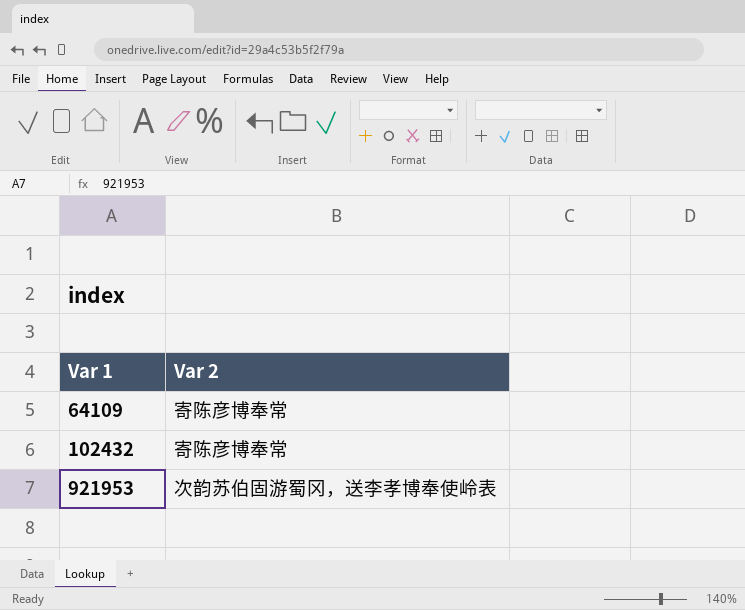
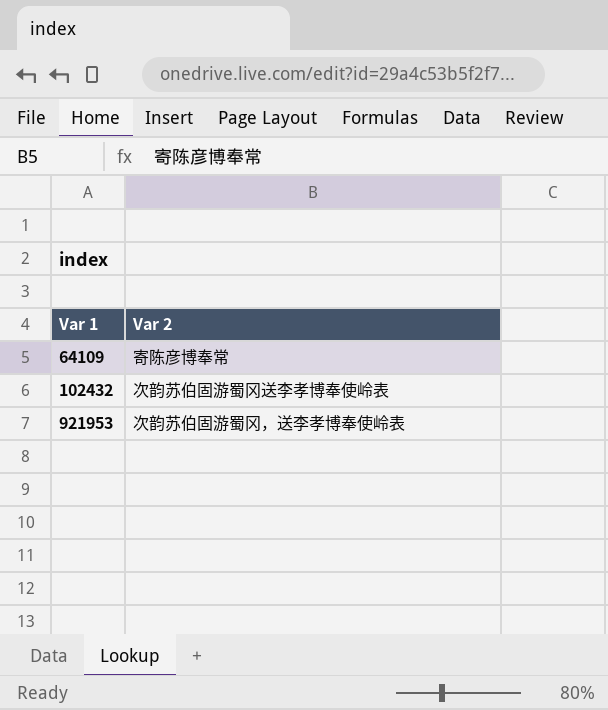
102432 | Var 2: 寄陈彦博奉常 -> 次韵苏伯固游蜀冈送李孝博奉使岭表

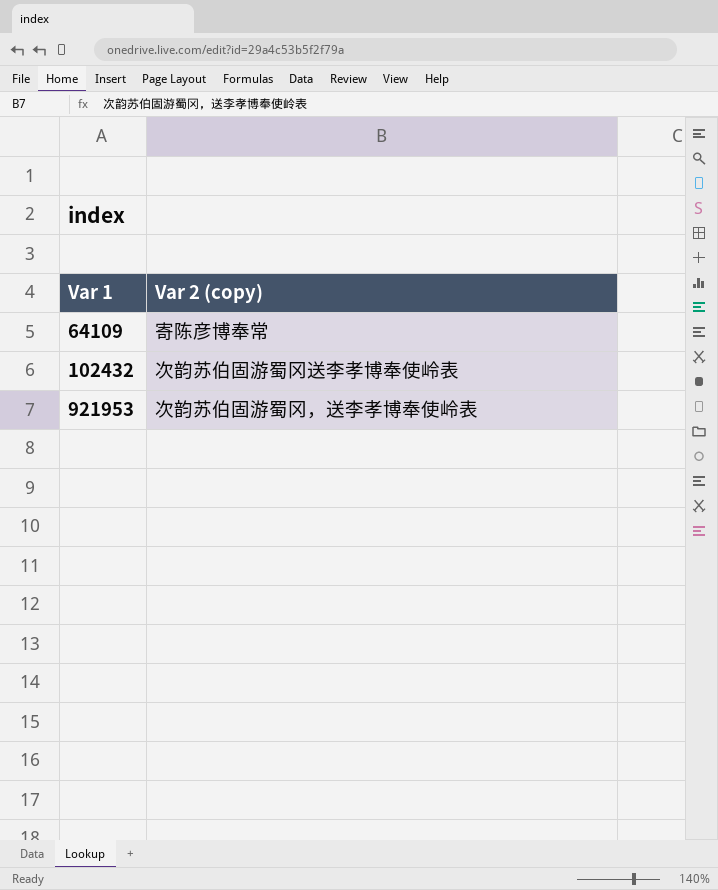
column name: Var 2 -> Var 2 (copy)

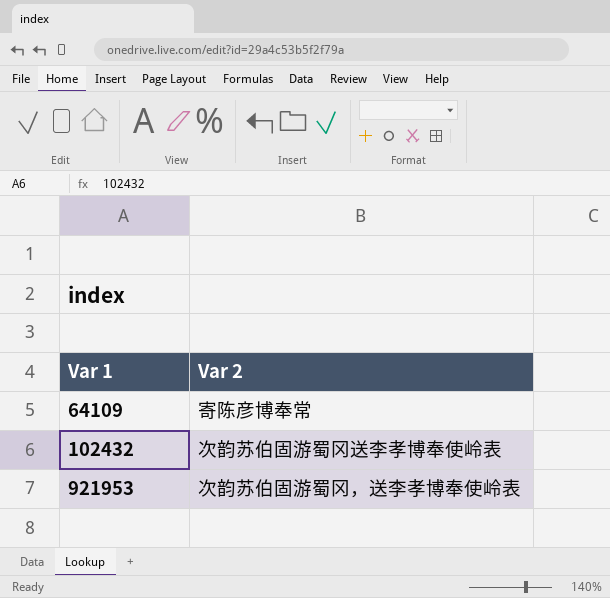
column name: Var 2 (copy) -> Var 2

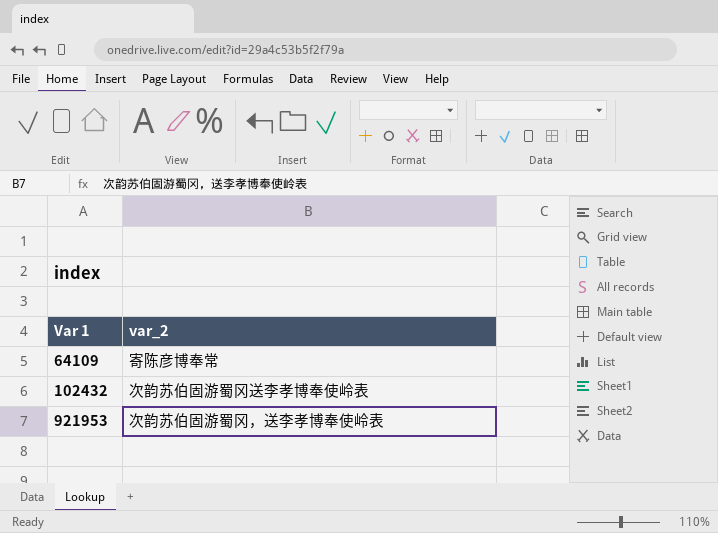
column name: Var 2 -> var_2

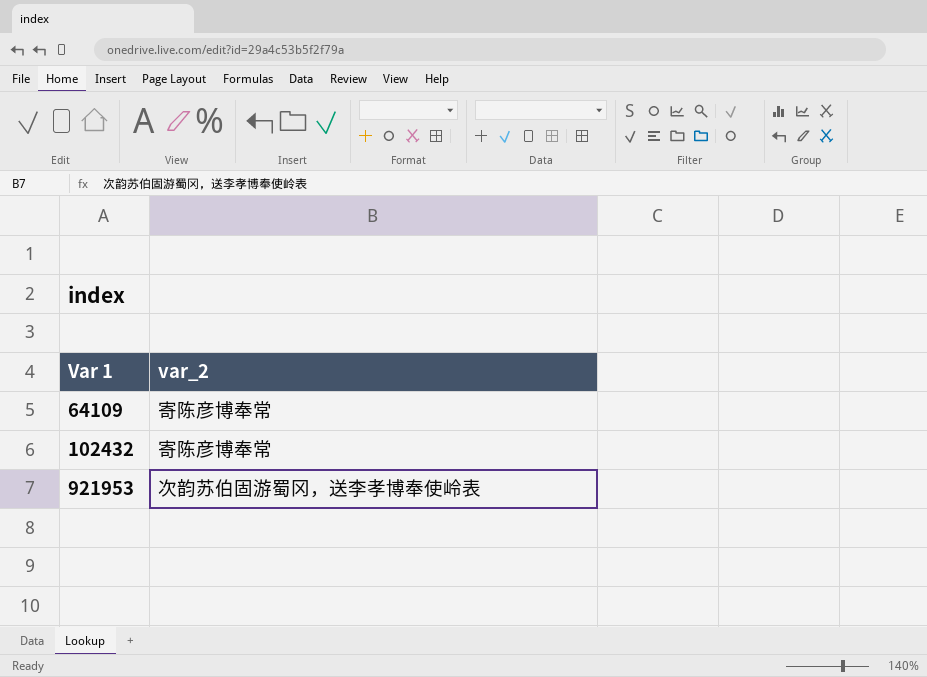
102432 | var_2: 次韵苏伯固游蜀冈送李孝博奉使岭表 -> 寄陈彦博奉常

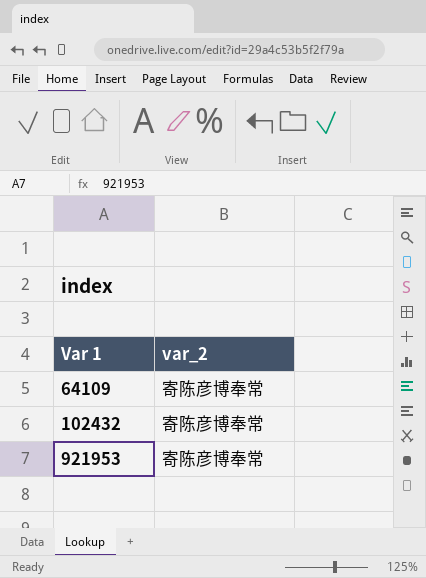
921953 | var_2: 次韵苏伯固游蜀冈，送李孝博奉使岭表 -> 寄陈彦博奉常

